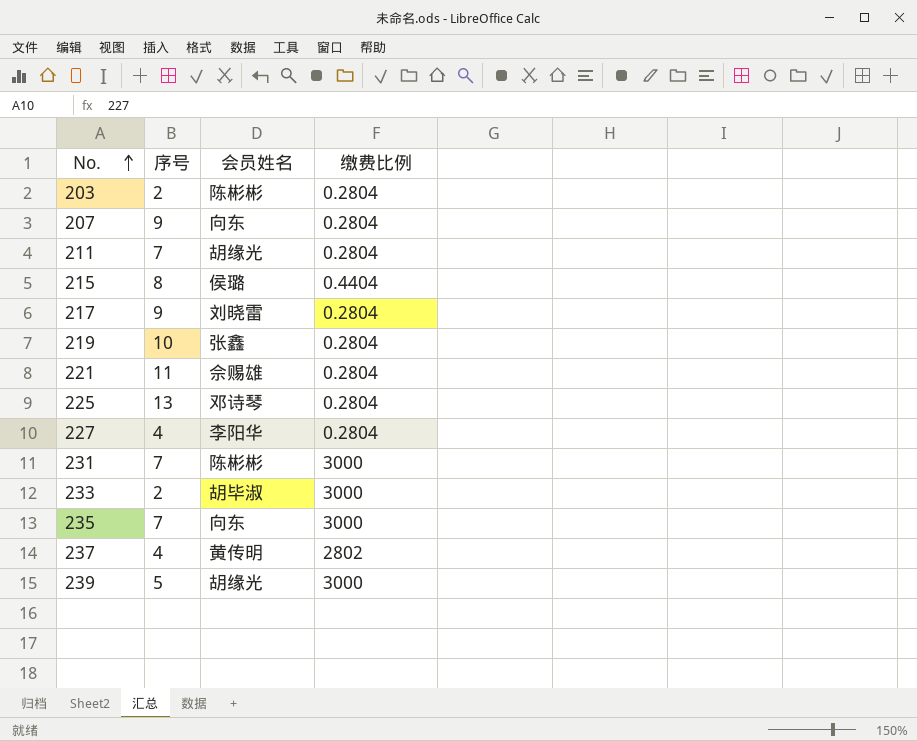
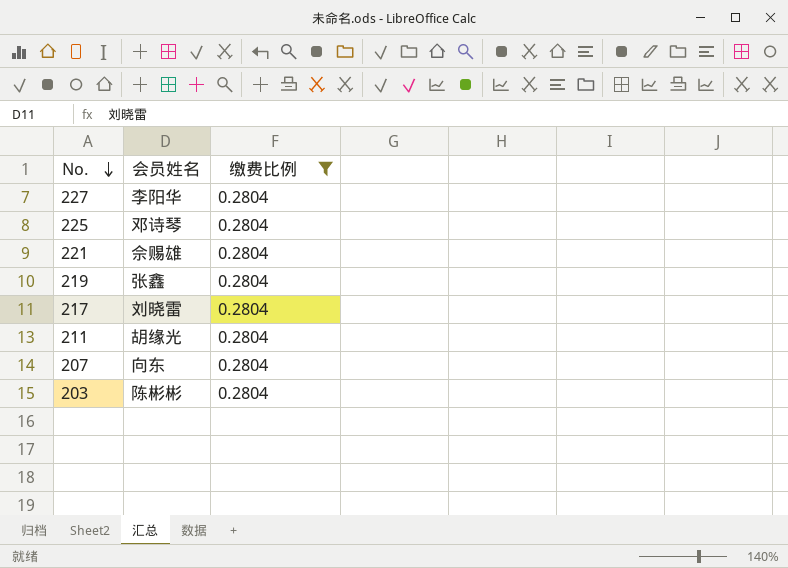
filter: none -> 缴费比例 = 0.2804
row order: No. ascending -> No. descending
column 序号 | position: 2 -> none

